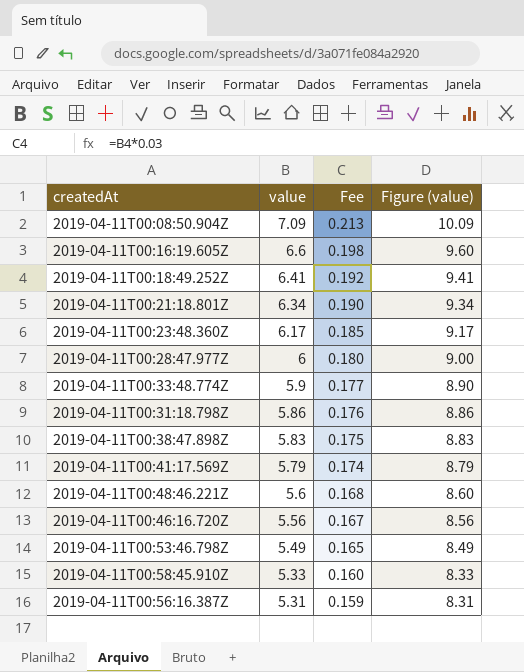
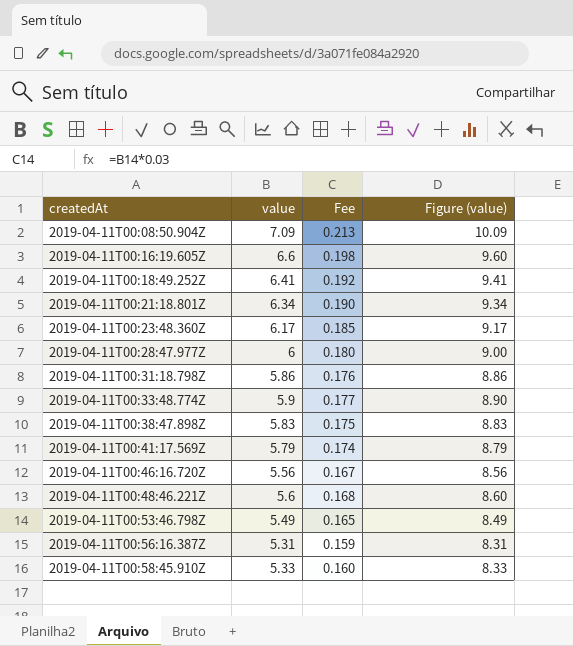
row order: value descending -> createdAt ascending

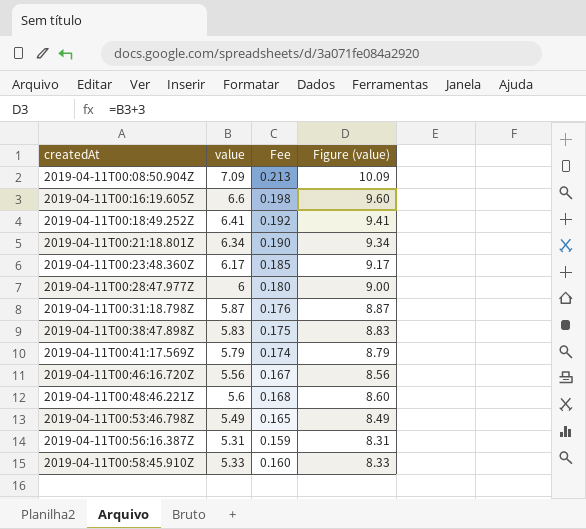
row 2019-04-11T00:33:48.774Z: 5.9 | 0.177 | 8.90 -> none
2019-04-11T00:31:18.798Z | value: 5.86 -> 5.87
2019-04-11T00:31:18.798Z | Figure (value): 8.86 -> 8.87

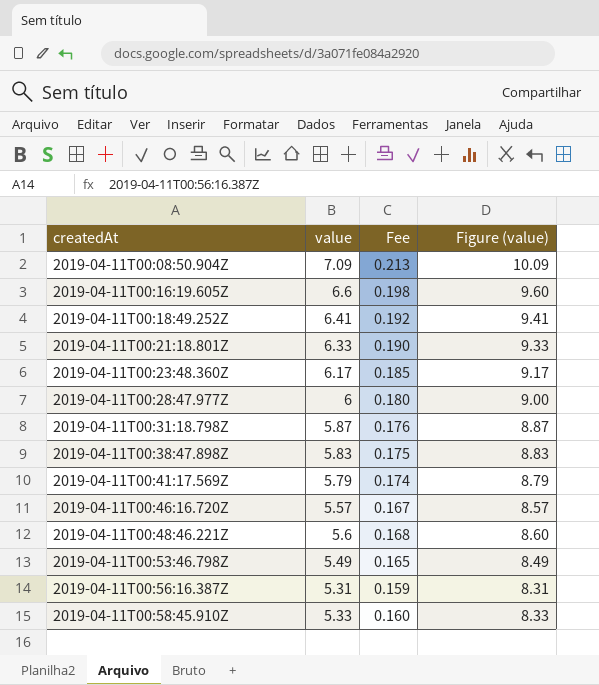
2019-04-11T00:21:18.801Z | value: 6.34 -> 6.33
2019-04-11T00:21:18.801Z | Figure (value): 9.34 -> 9.33
2019-04-11T00:46:16.720Z | value: 5.56 -> 5.57
2019-04-11T00:46:16.720Z | Figure (value): 8.56 -> 8.57

